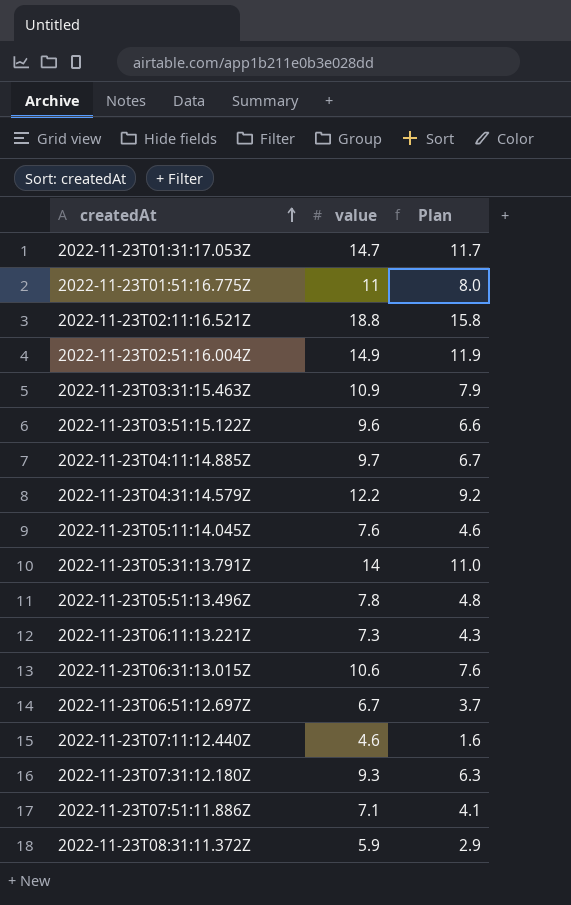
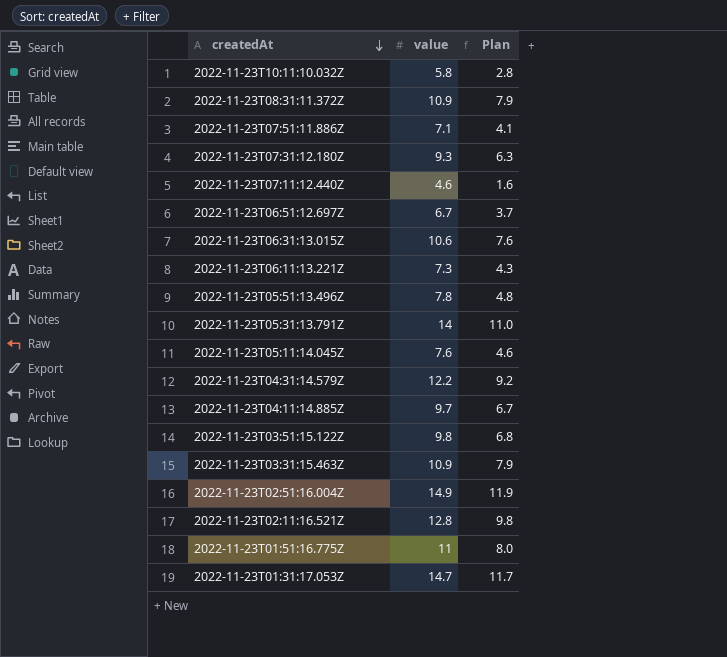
row order: createdAt ascending -> createdAt descending
row 2022-11-23T10:11:10.032Z: none -> 5.8 | 2.8
2022-11-23T08:31:11.372Z | value: 5.9 -> 10.9
2022-11-23T08:31:11.372Z | Plan: 2.9 -> 7.9
2022-11-23T03:51:15.122Z | value: 9.6 -> 9.8
2022-11-23T03:51:15.122Z | Plan: 6.6 -> 6.8
2022-11-23T02:11:16.521Z | value: 18.8 -> 12.8
2022-11-23T02:11:16.521Z | Plan: 15.8 -> 9.8

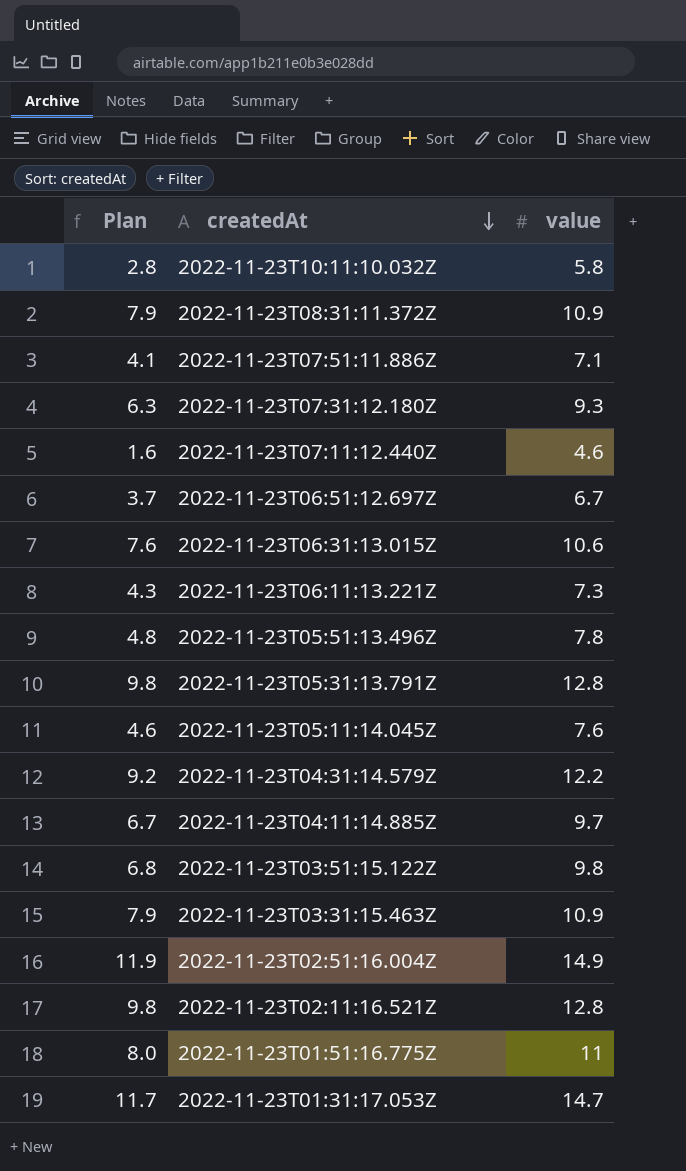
column Plan | position: 3 -> 1
2022-11-23T05:31:13.791Z | Plan: 11.0 -> 9.8
2022-11-23T05:31:13.791Z | value: 14 -> 12.8

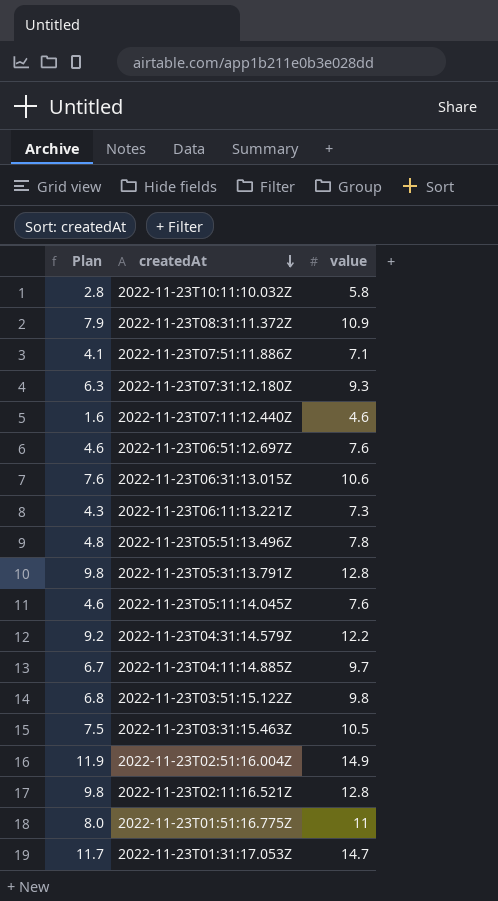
2022-11-23T06:51:12.697Z | Plan: 3.7 -> 4.6
2022-11-23T06:51:12.697Z | value: 6.7 -> 7.6
2022-11-23T03:31:15.463Z | Plan: 7.9 -> 7.5
2022-11-23T03:31:15.463Z | value: 10.9 -> 10.5

